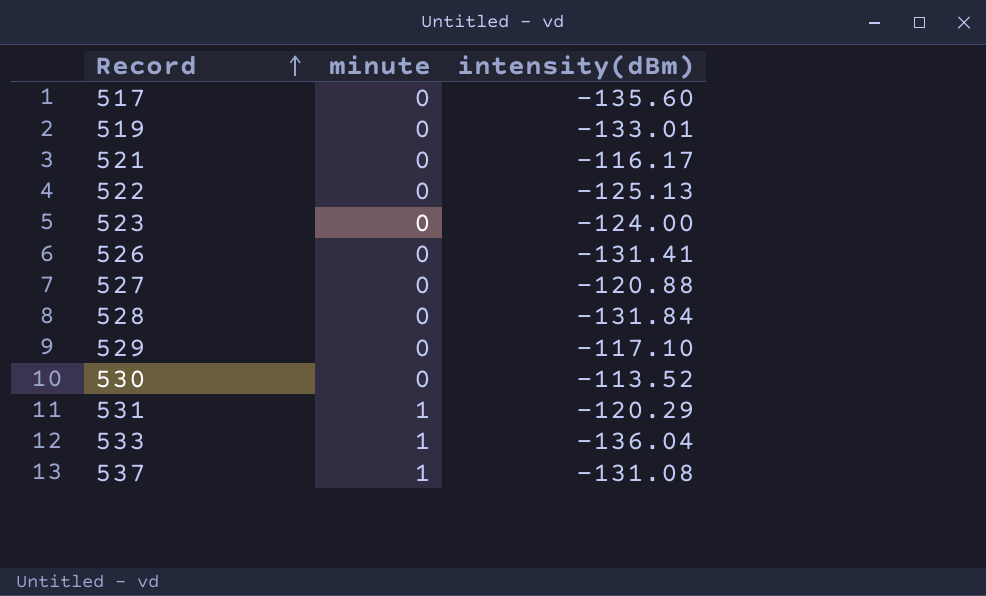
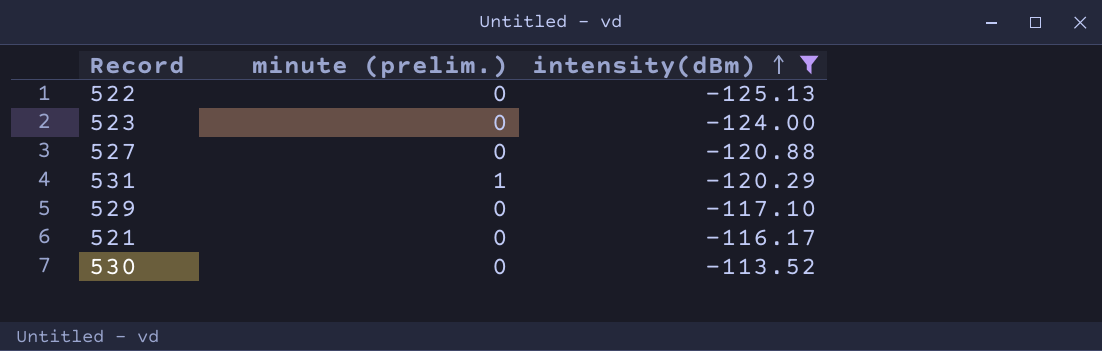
filter: none -> intensity(dBm) >= -125.13
row order: Record ascending -> intensity(dBm) ascending
column name: minute -> minute (prelim.)

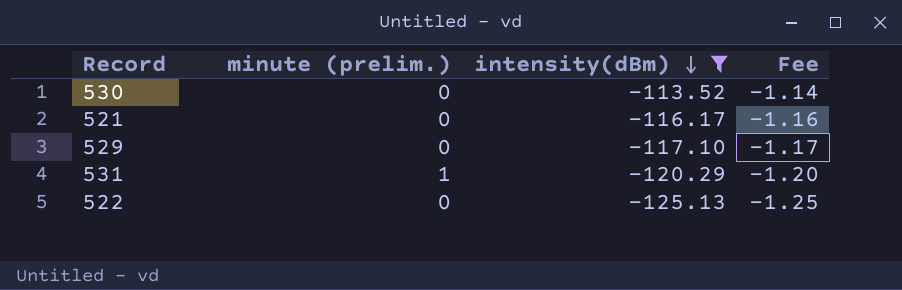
row order: intensity(dBm) ascending -> intensity(dBm) descending
column Fee | formula: none -> [intensity(dBm)] * 0.01
row 523: 0 | -124.00 -> none
row 527: 0 | -120.88 -> none

